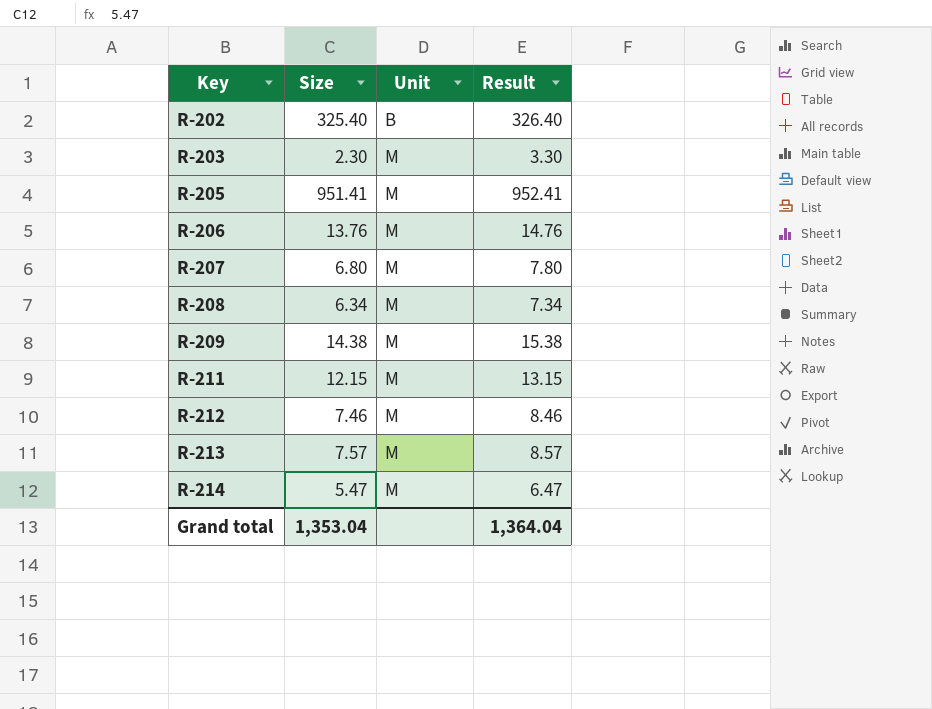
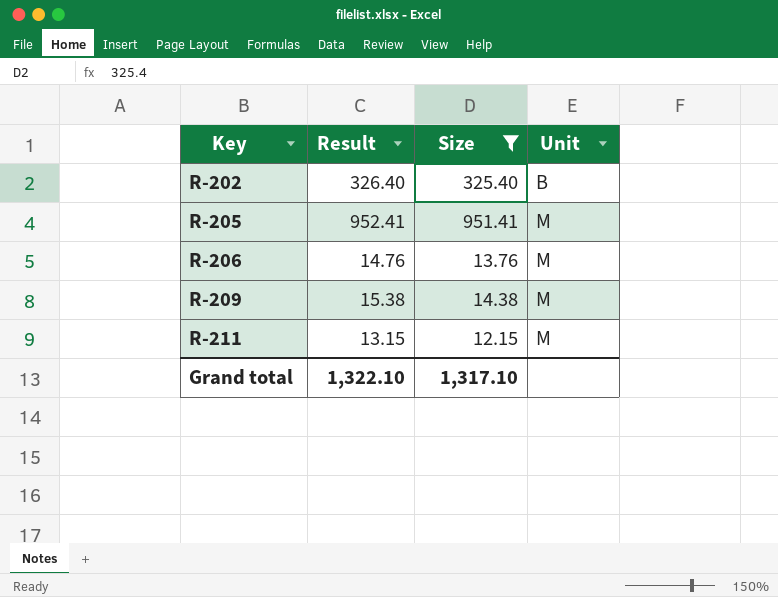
filter: none -> Size >= 12.15
column Result | position: 4 -> 2
Grand total | Result: 1,364.04 -> 1,322.10
Grand total | Size: 1,353.04 -> 1,317.10

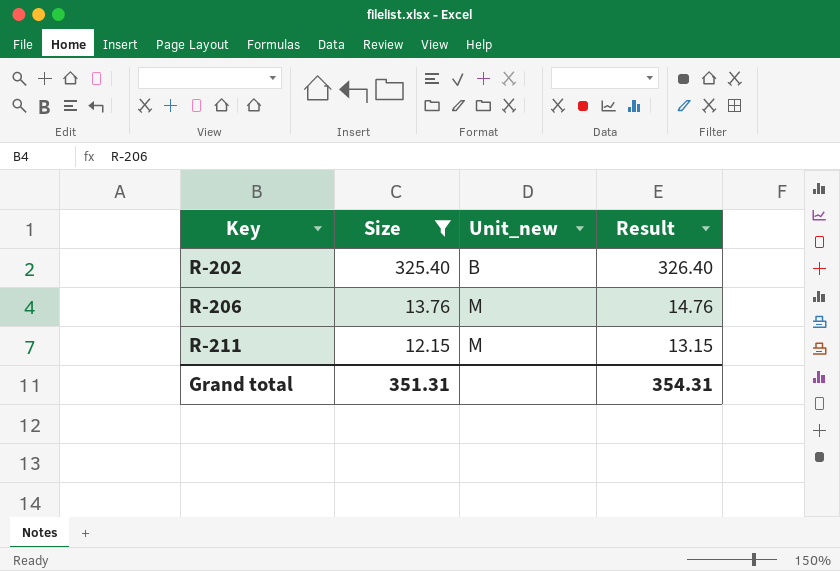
column name: Unit -> Unit_new
column Result | position: 2 -> 4
row R-205: 952.41 | 951.41 | M -> none
row R-209: 15.38 | 14.38 | M -> none
Grand total | Size: 1,317.10 -> 351.31
Grand total | Result: 1,322.10 -> 354.31

